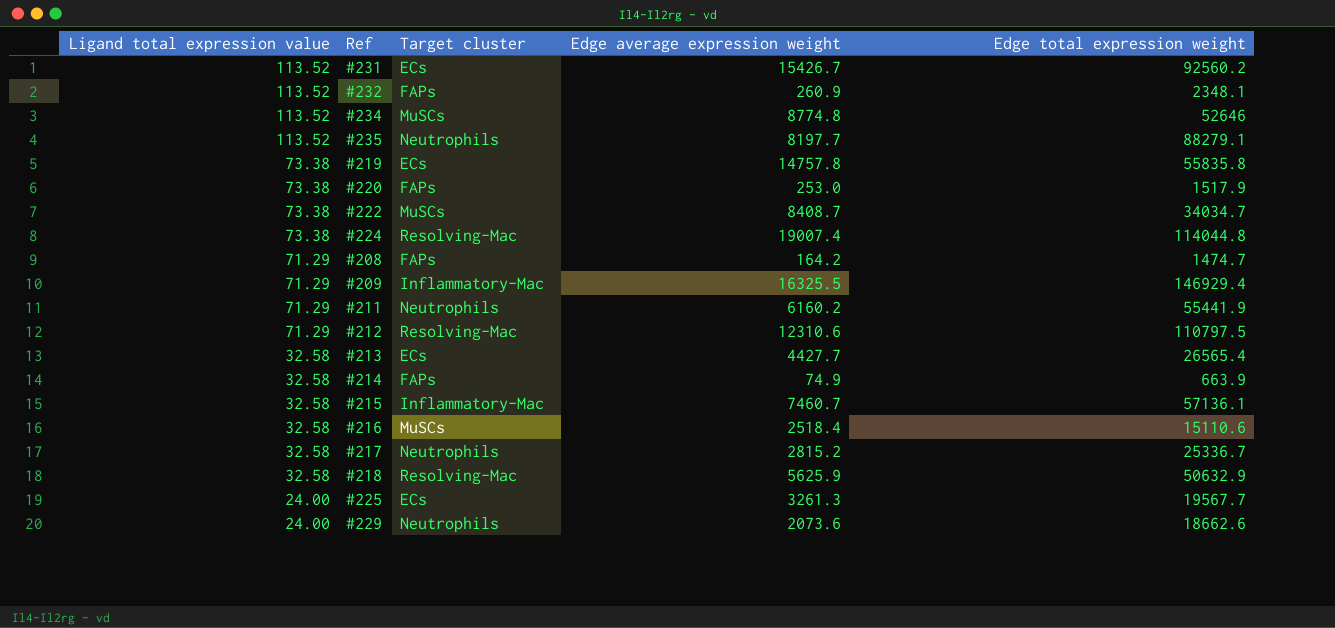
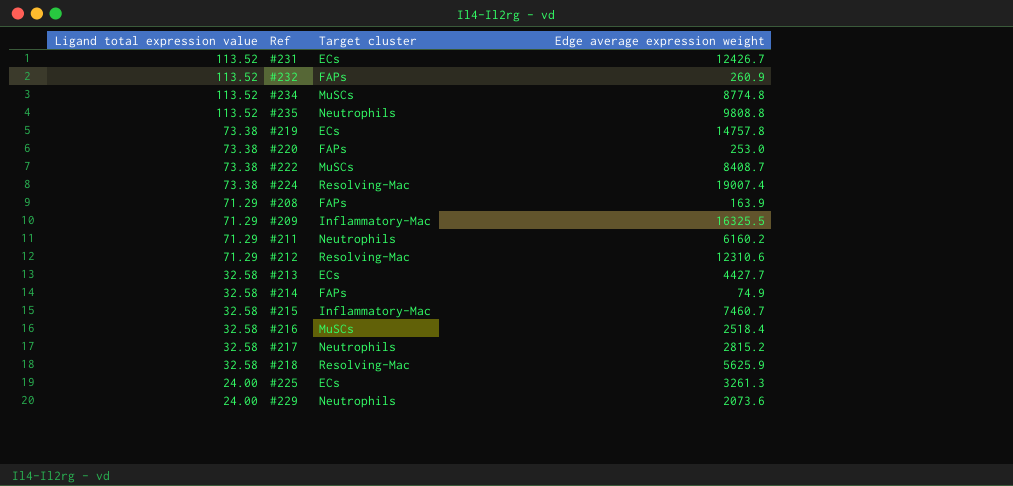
column Edge total expression weight | position: 5 -> none
#231 | Edge average expression weight: 15426.7 -> 12426.7
#235 | Edge average expression weight: 8197.7 -> 9808.8
#208 | Edge average expression weight: 164.2 -> 163.9

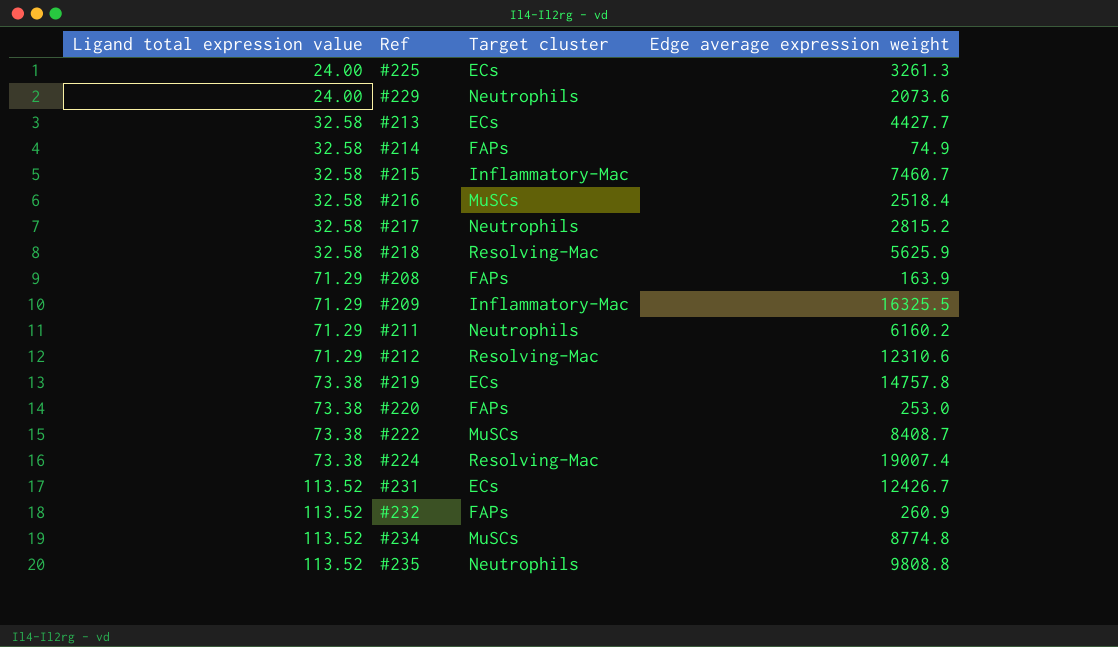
row order: Ligand total expression value descending -> Ligand total expression value ascending

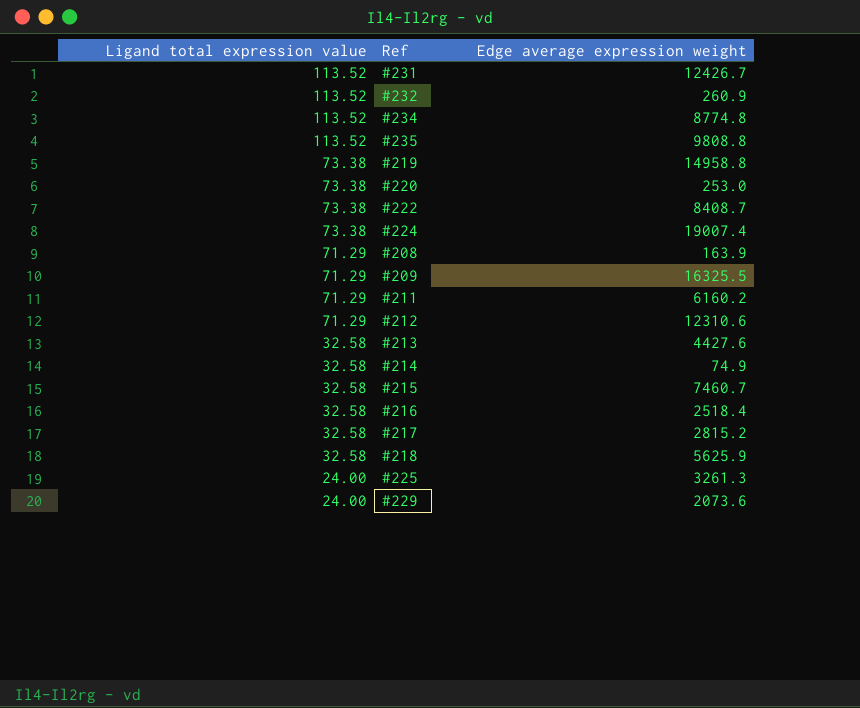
row order: Ligand total expression value ascending -> Ligand total expression value descending
column Target cluster | position: 3 -> none
#219 | Edge average expression weight: 14757.8 -> 14958.8
#213 | Edge average expression weight: 4427.7 -> 4427.6

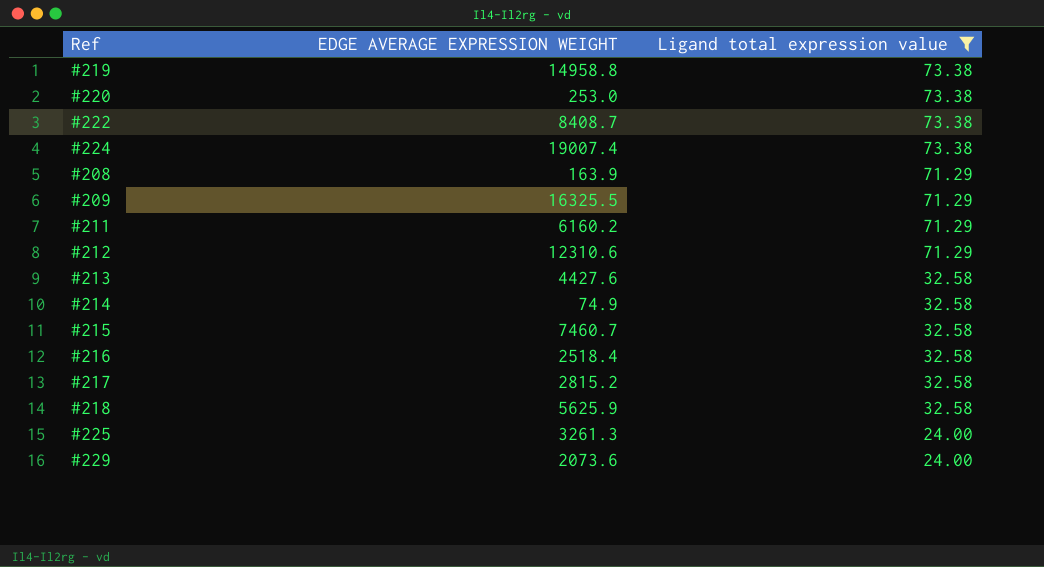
filter: none -> Ligand total expression value != 113.52
column name: Edge average expression weight -> EDGE AVERAGE EXPRESSION WEIGHT
column Ligand total expression value | position: 1 -> 3

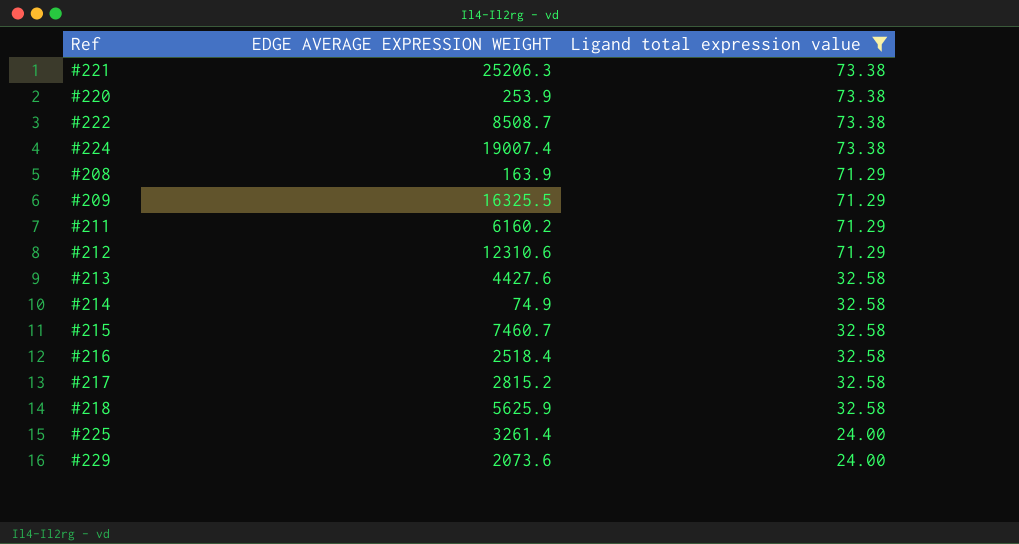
row #219: 14958.8 | 73.38 -> none
row #221: none -> 25206.3 | 73.38
#220 | EDGE AVERAGE EXPRESSION WEIGHT: 253.0 -> 253.9
#222 | EDGE AVERAGE EXPRESSION WEIGHT: 8408.7 -> 8508.7
#225 | EDGE AVERAGE EXPRESSION WEIGHT: 3261.3 -> 3261.4

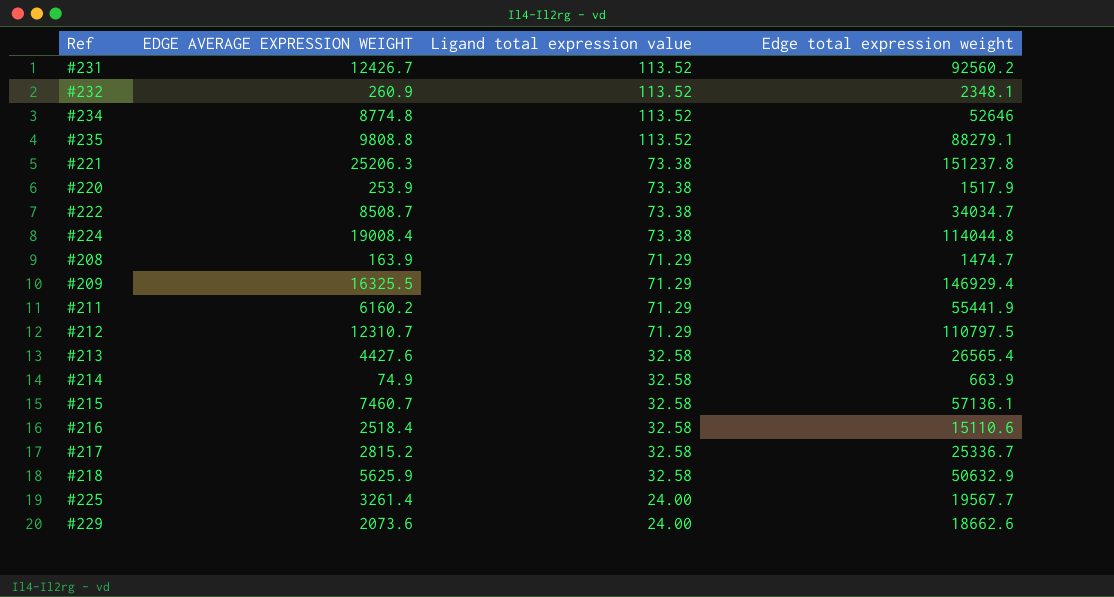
filter: Ligand total expression value != 113.52 -> none
column Edge total expression weight | position: none -> 4
#224 | EDGE AVERAGE EXPRESSION WEIGHT: 19007.4 -> 19008.4
#212 | EDGE AVERAGE EXPRESSION WEIGHT: 12310.6 -> 12310.7

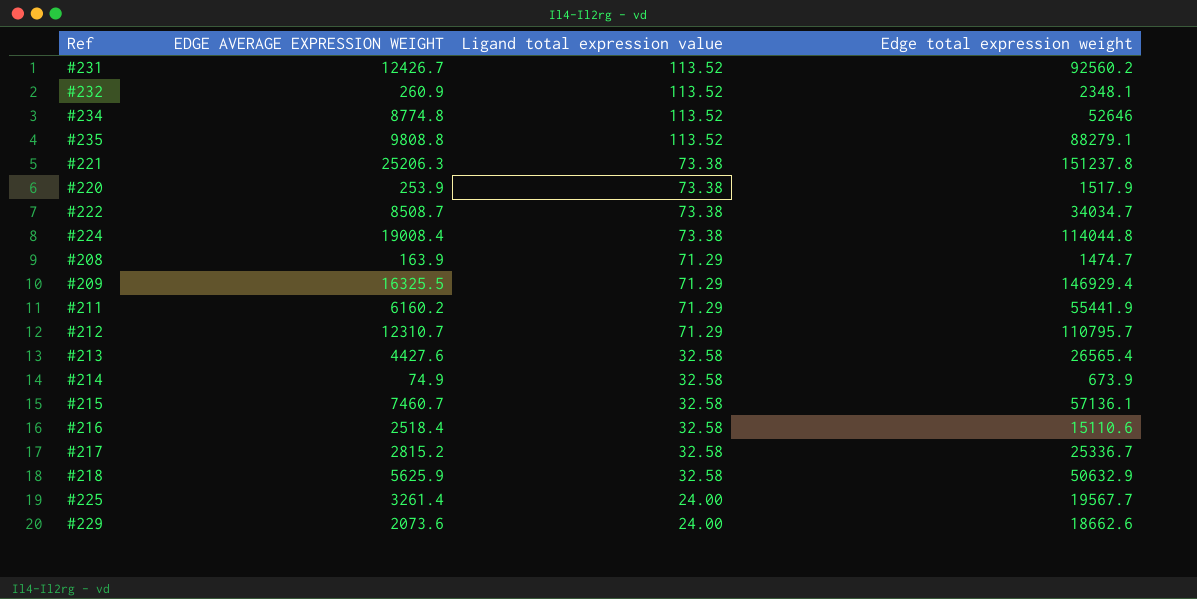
#212 | Edge total expression weight: 110797.5 -> 110795.7
#214 | Edge total expression weight: 663.9 -> 673.9

